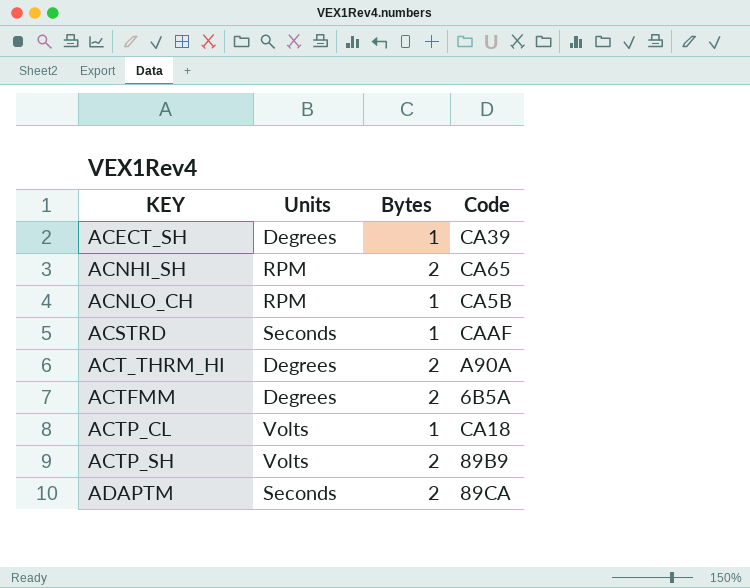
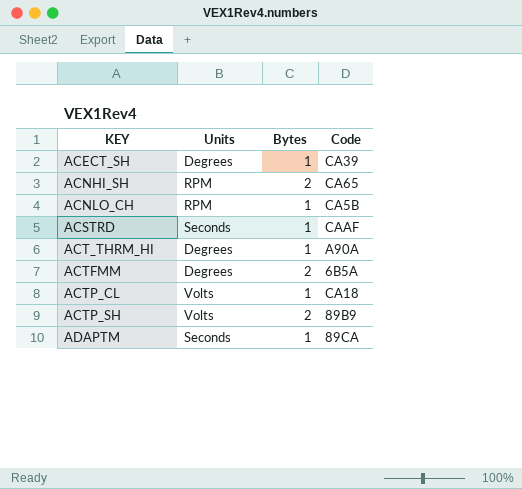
ACT_THRM_HI | Bytes: 2 -> 1
ADAPTM | Bytes: 2 -> 1

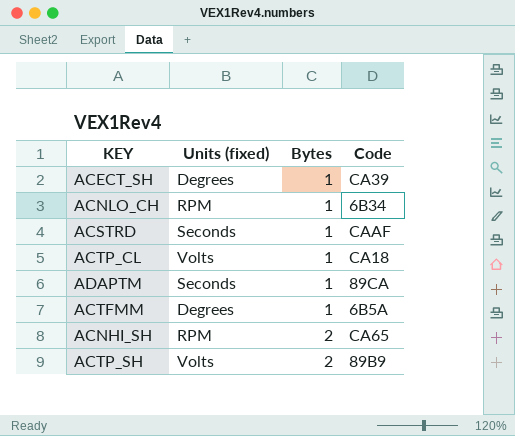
row order: KEY ascending -> Bytes ascending
column name: Units -> Units (fixed)
row ACT_THRM_HI: Degrees | 1 | A90A -> none
ACNLO_CH | Code: CA5B -> 6B34
ACTFMM | Bytes: 2 -> 1

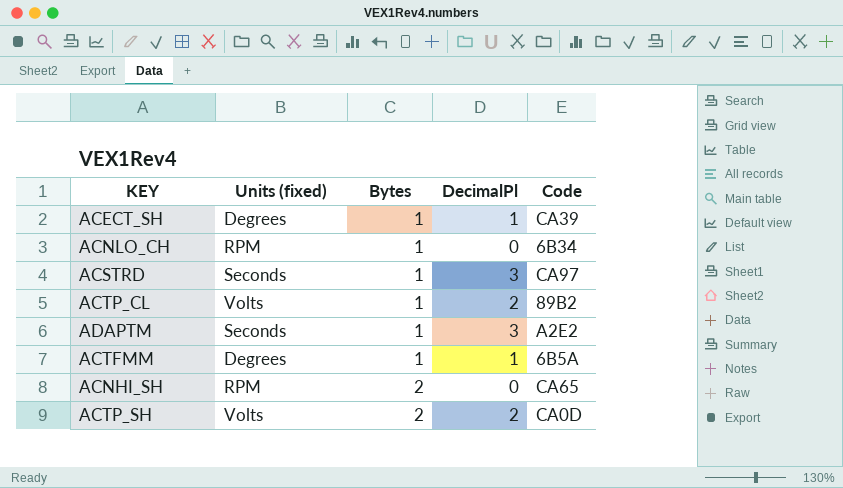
column DecimalPl | position: none -> 4
ACSTRD | Code: CAAF -> CA97
ACTP_CL | Code: CA18 -> 89B2
ADAPTM | Code: 89CA -> A2E2
ACTP_SH | Code: 89B9 -> CA0D

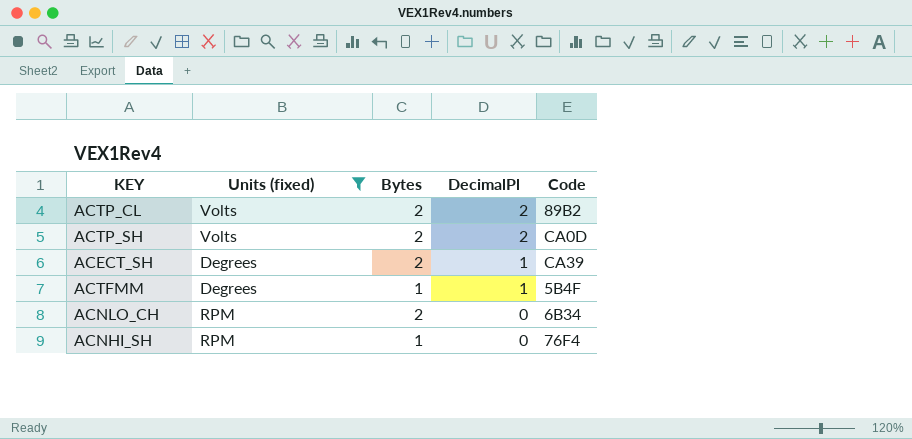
filter: none -> Units (fixed) != Seconds
row order: Bytes ascending -> DecimalPl descending
ACTP_CL | Bytes: 1 -> 2
ACECT_SH | Bytes: 1 -> 2
ACTFMM | Code: 6B5A -> 5B4F
ACNLO_CH | Bytes: 1 -> 2
ACNHI_SH | Bytes: 2 -> 1
ACNHI_SH | Code: CA65 -> 76F4

